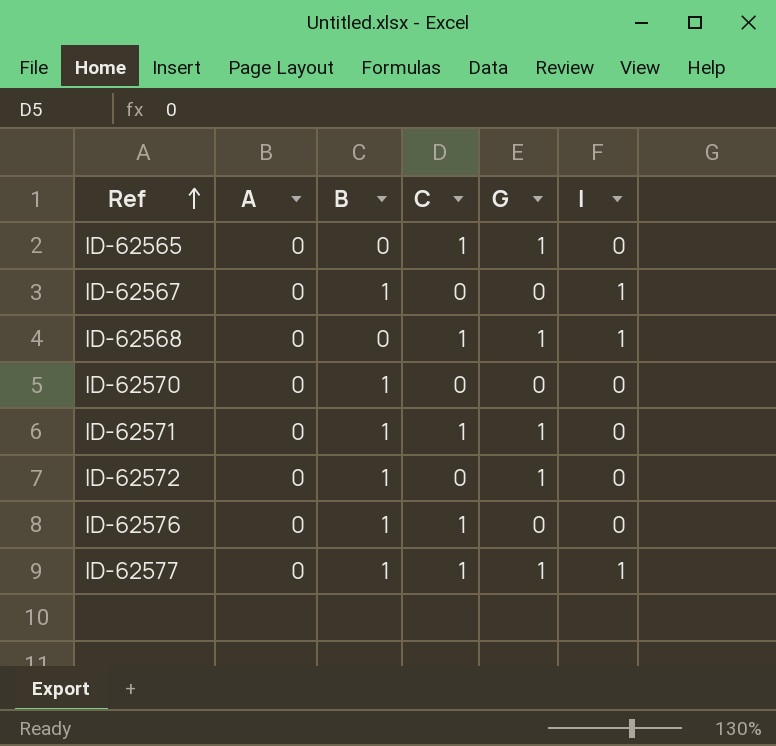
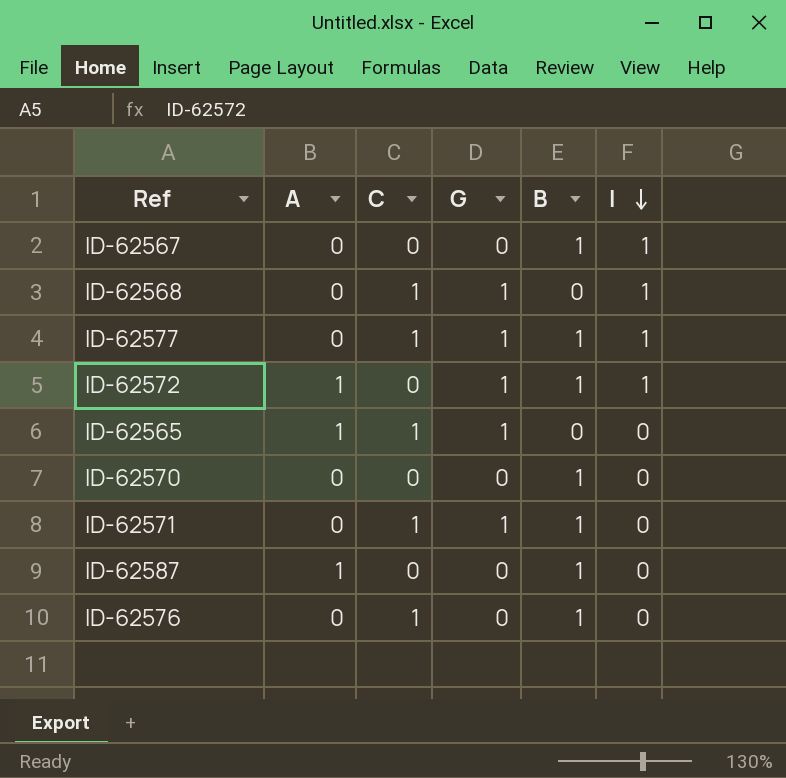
row order: Ref ascending -> I descending
column B | position: 3 -> 5
ID-62572 | A: 0 -> 1
ID-62572 | I: 0 -> 1
ID-62565 | A: 0 -> 1
row ID-62587: none -> 1 | 0 | 0 | 1 | 0

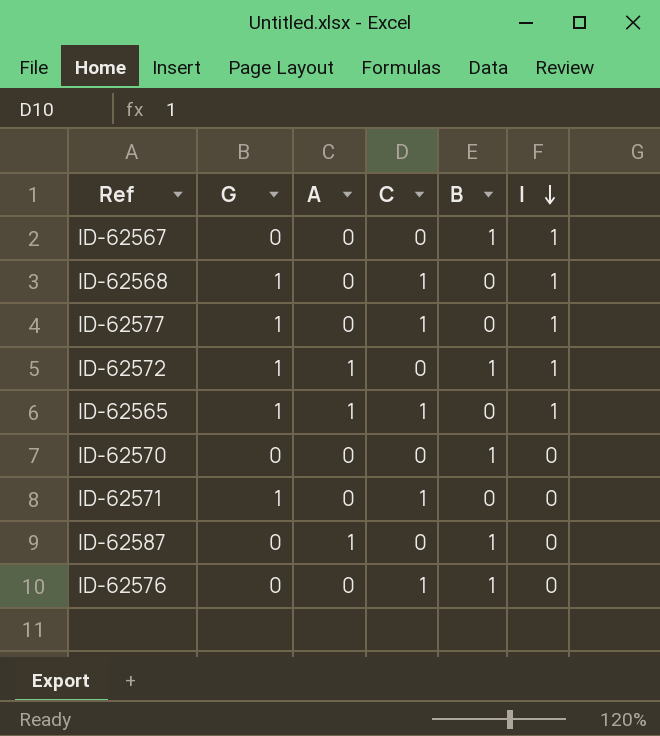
column G | position: 4 -> 2
ID-62577 | B: 1 -> 0
ID-62565 | I: 0 -> 1
ID-62571 | B: 1 -> 0

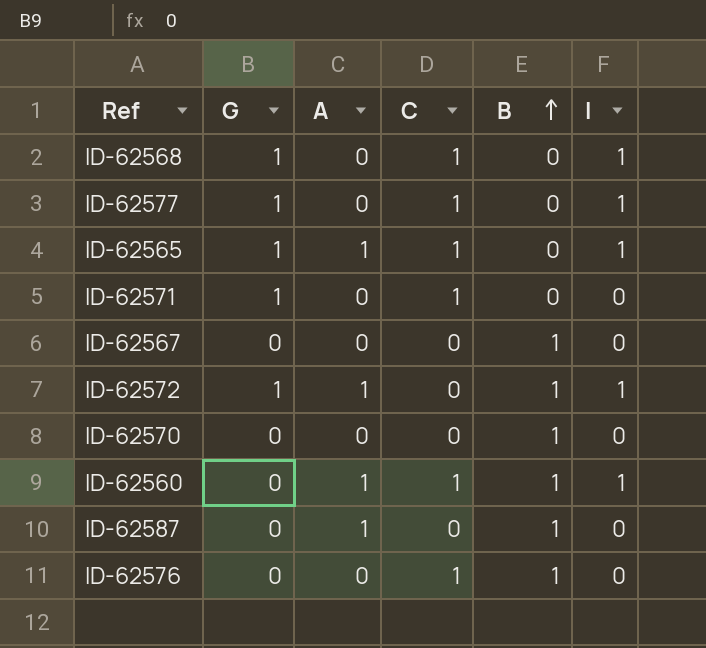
row order: I descending -> B ascending
ID-62567 | I: 1 -> 0
row ID-62560: none -> 0 | 1 | 1 | 1 | 1

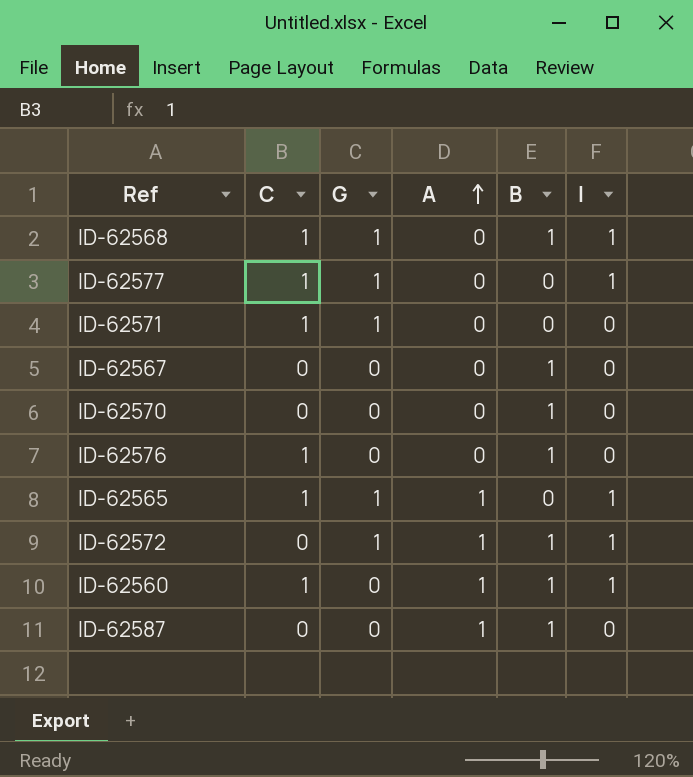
row order: B ascending -> A ascending
column C | position: 4 -> 2
ID-62568 | B: 0 -> 1

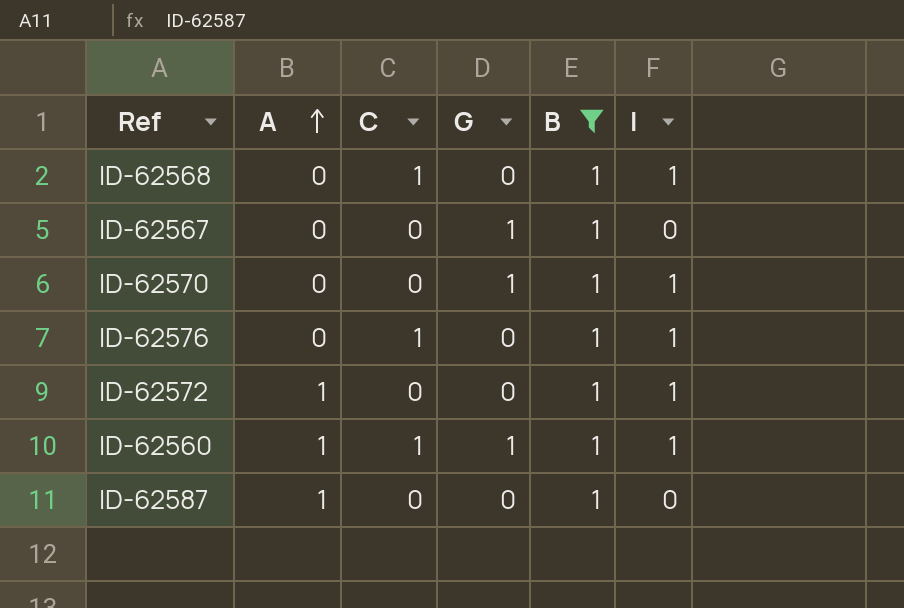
filter: none -> B = 1
column A | position: 4 -> 2
ID-62568 | G: 1 -> 0
ID-62567 | G: 0 -> 1
ID-62570 | G: 0 -> 1
ID-62570 | I: 0 -> 1
ID-62576 | I: 0 -> 1
ID-62572 | G: 1 -> 0
ID-62560 | G: 0 -> 1

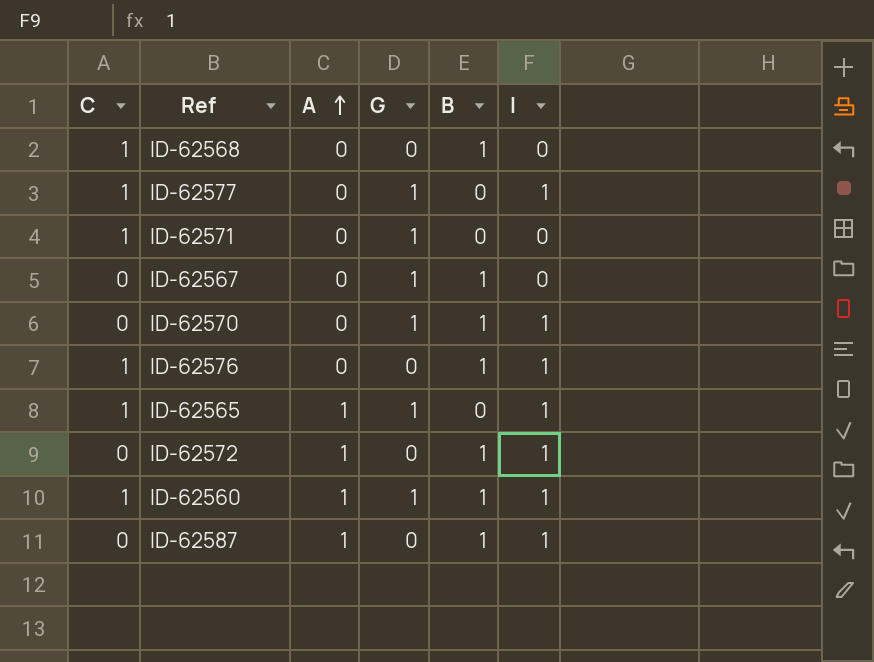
filter: B = 1 -> none
column C | position: 3 -> 1
ID-62568 | I: 1 -> 0
ID-62587 | I: 0 -> 1

